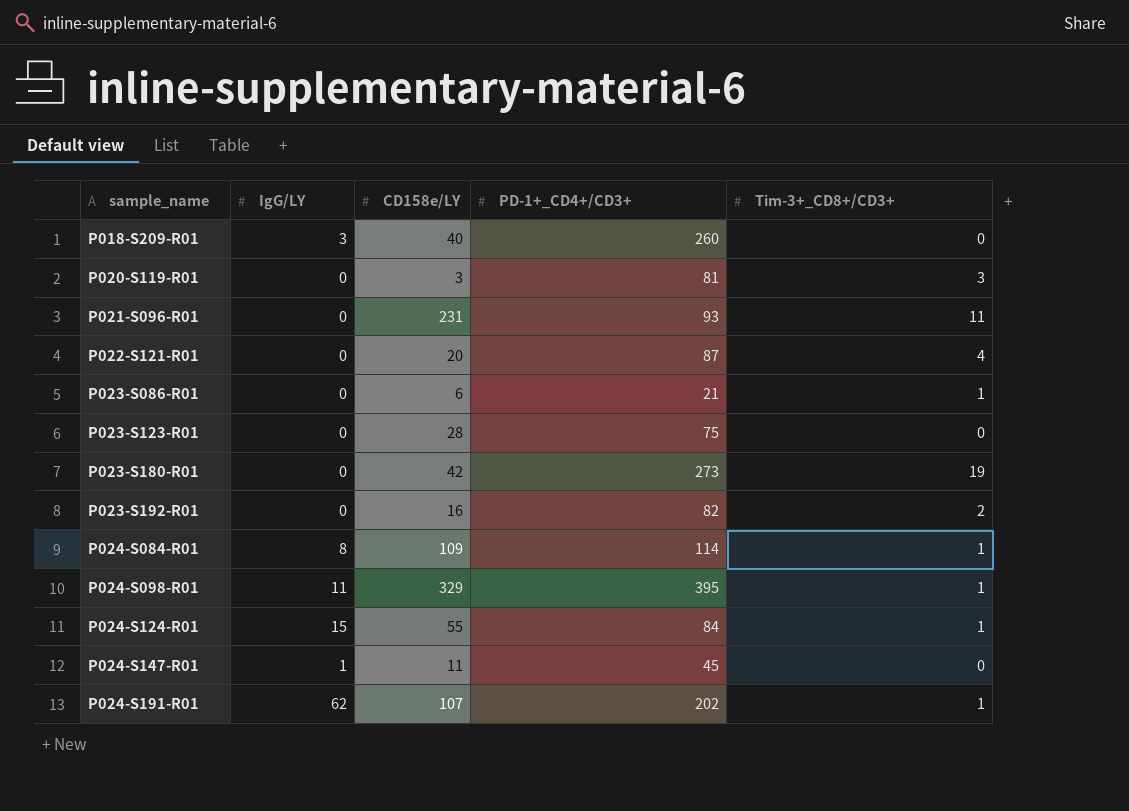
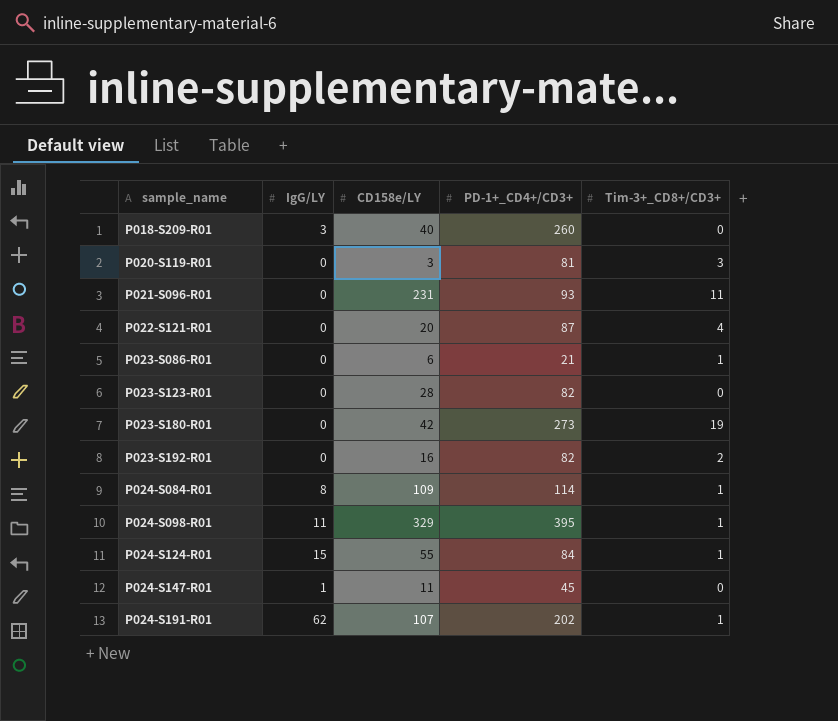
P023-S123-R01 | PD-1+_CD4+/CD3+: 75 -> 82

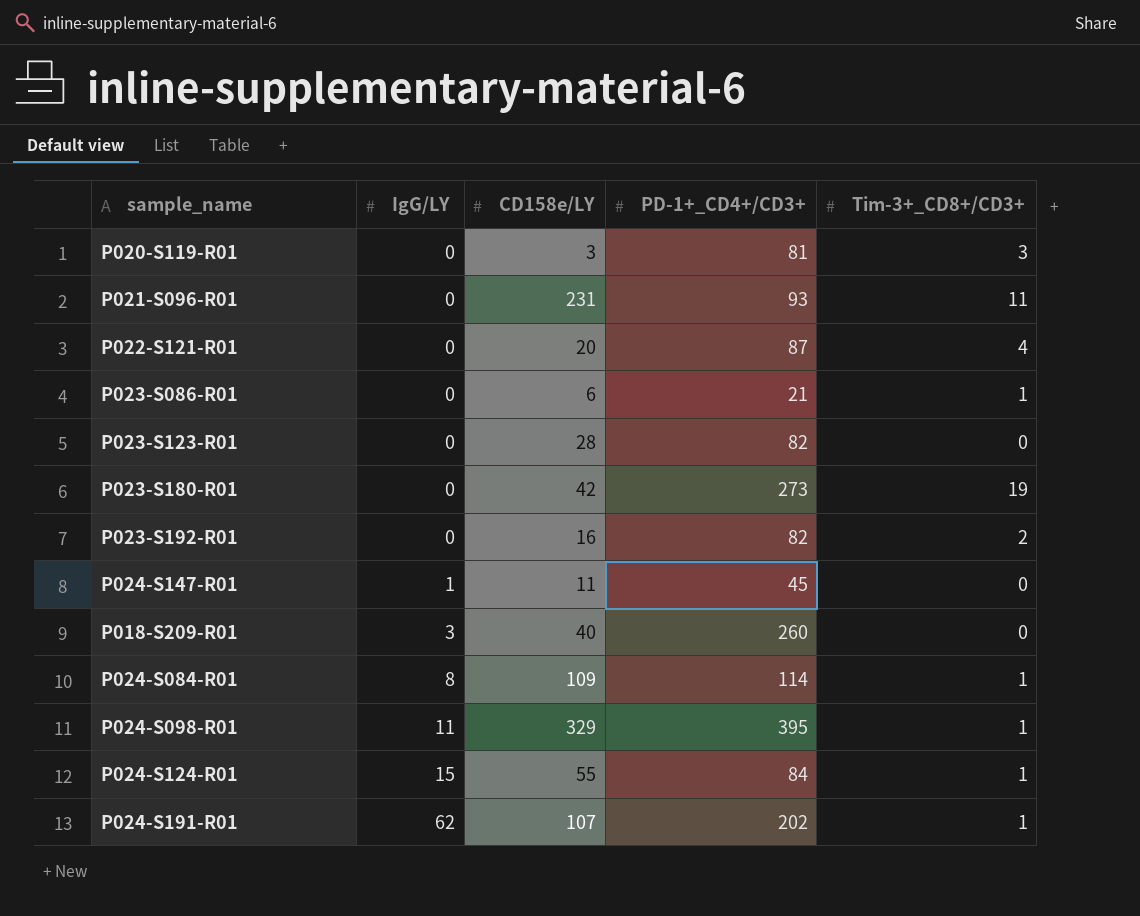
row order: sample_name ascending -> IgG/LY ascending

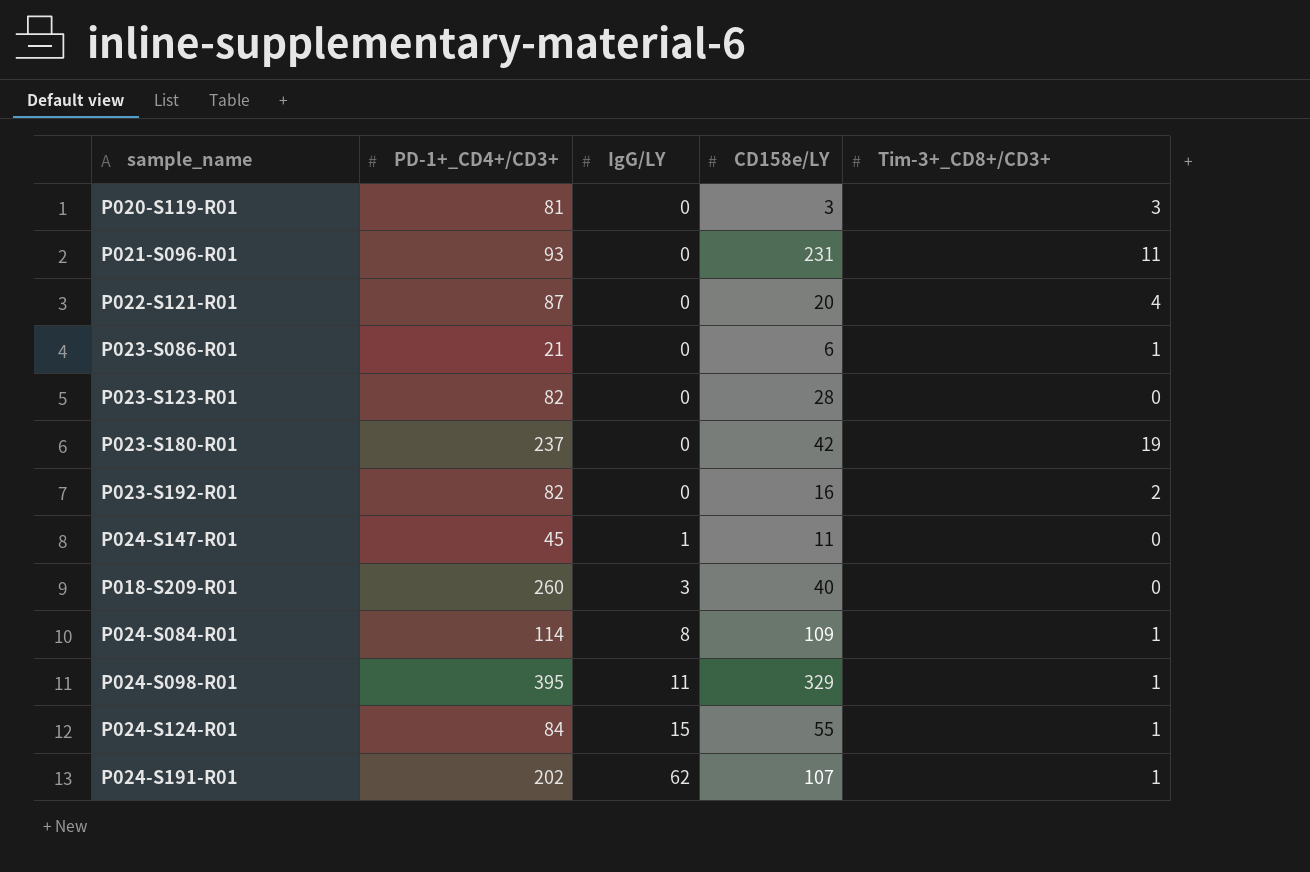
column PD-1+_CD4+/CD3+ | position: 4 -> 2
P023-S180-R01 | PD-1+_CD4+/CD3+: 273 -> 237

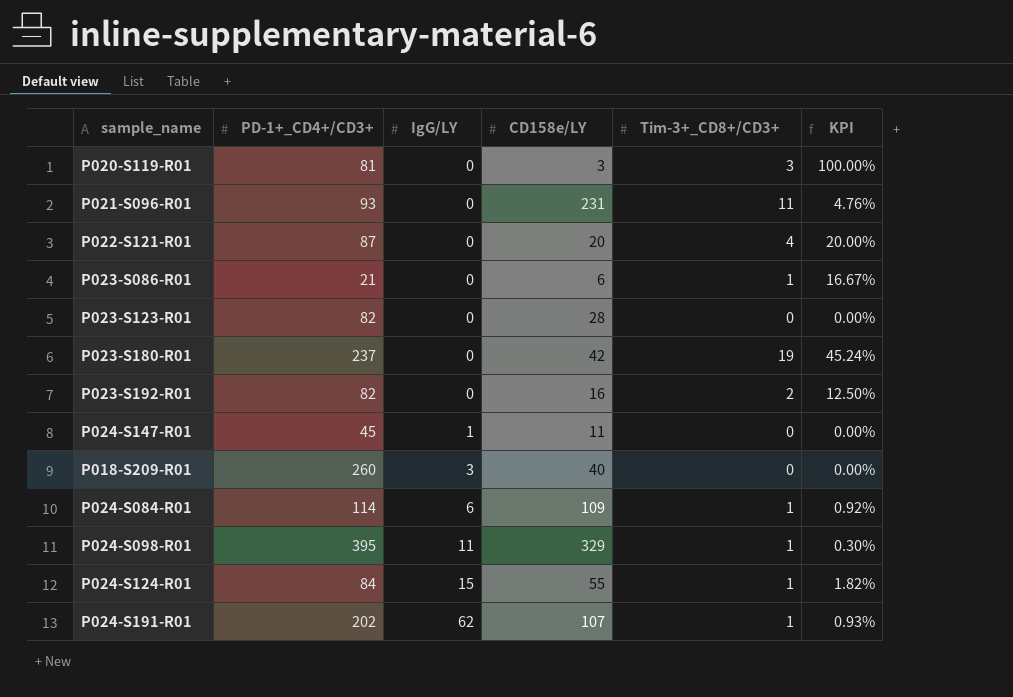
column KPI | formula: none -> [Tim-3+_CD8+/CD3+] / [CD158e/LY]
P024-S084-R01 | IgG/LY: 8 -> 6

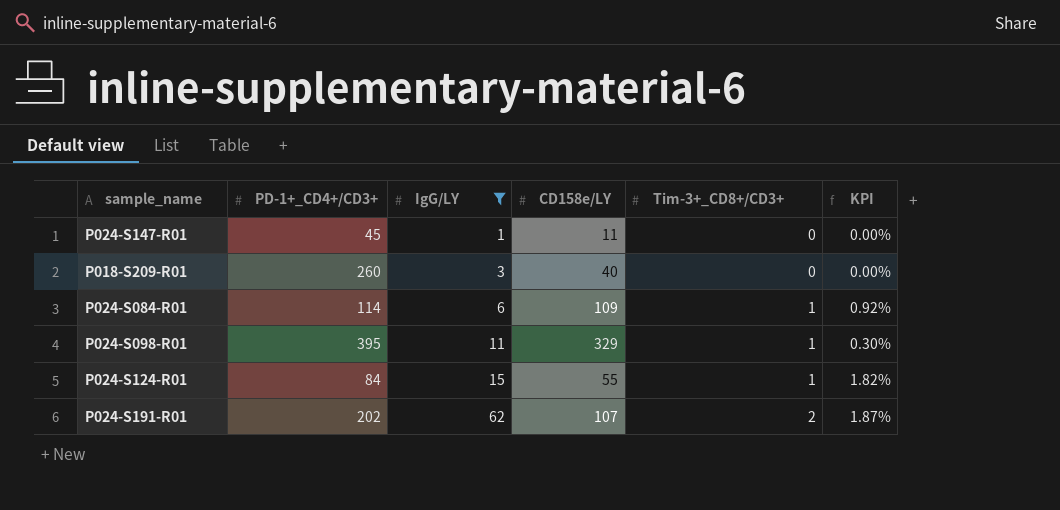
filter: none -> IgG/LY != 0
P024-S191-R01 | Tim-3+_CD8+/CD3+: 1 -> 2
P024-S191-R01 | KPI: 0.93% -> 1.87%

